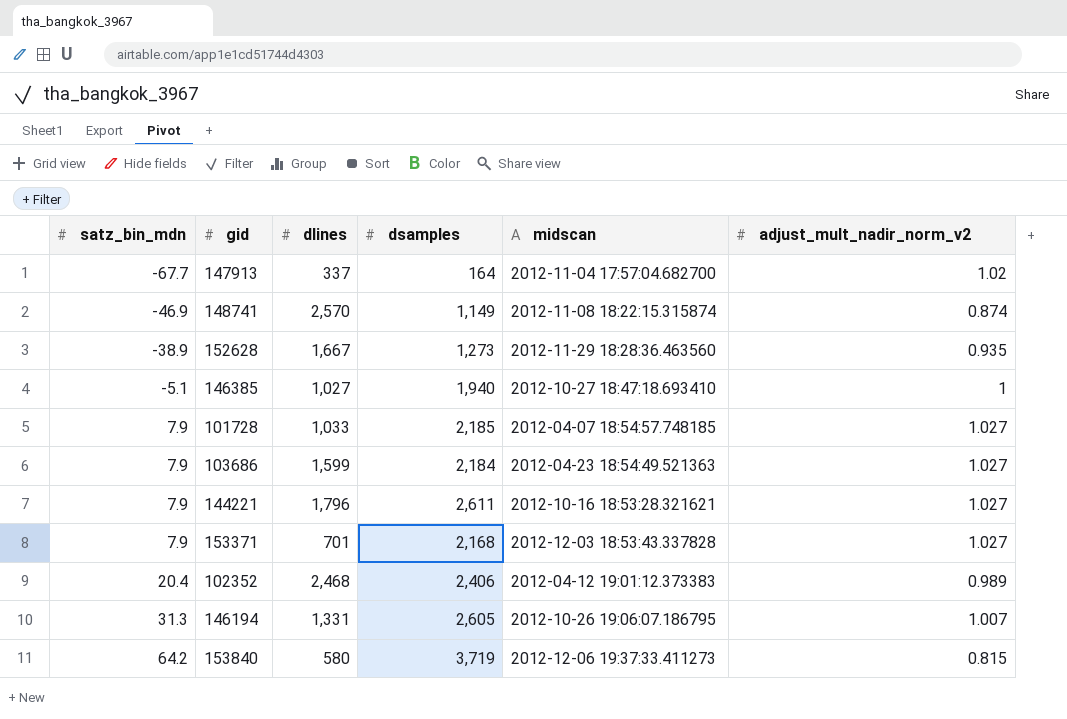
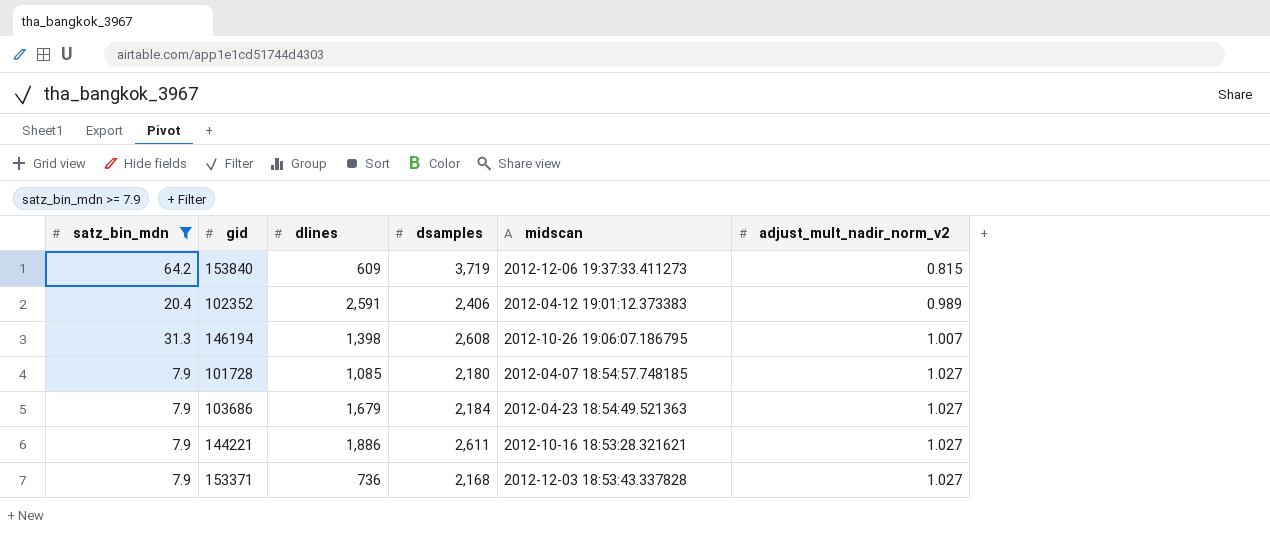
filter: none -> satz_bin_mdn >= 7.9
row order: satz_bin_mdn ascending -> adjust_mult_nadir_norm_v2 ascending
153840 | dlines: 580 -> 609
102352 | dlines: 2,468 -> 2,591
146194 | dlines: 1,331 -> 1,398
146194 | dsamples: 2,605 -> 2,608
101728 | dlines: 1,033 -> 1,085
101728 | dsamples: 2,185 -> 2,180
103686 | dlines: 1,599 -> 1,679
144221 | dlines: 1,796 -> 1,886
153371 | dlines: 701 -> 736

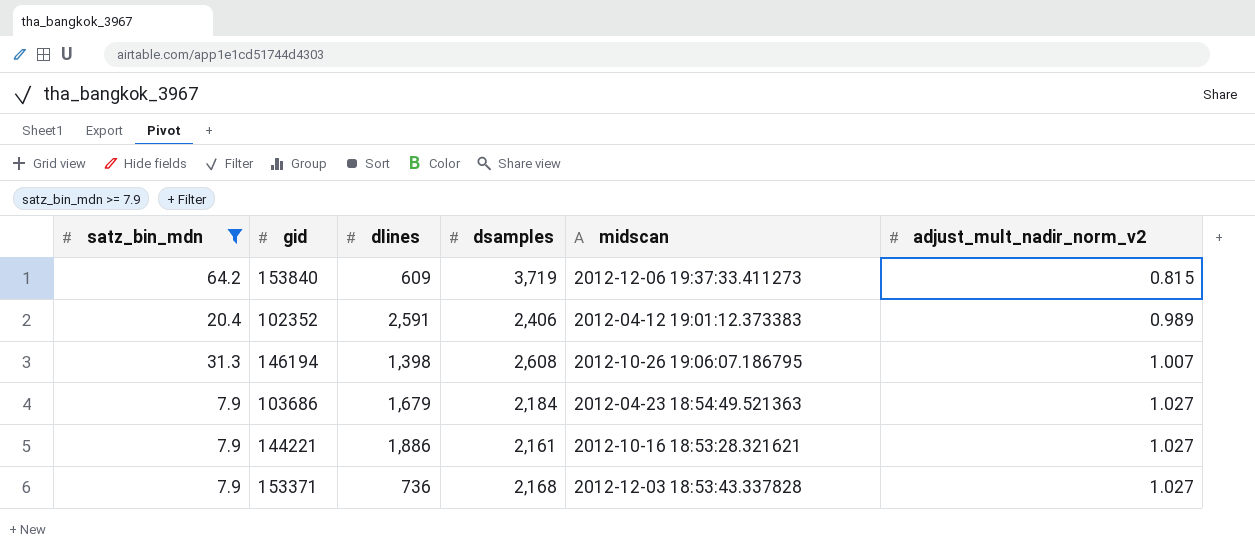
row 101728: 7.9 | 1,085 | 2,180 | 2012-04-07 18:54:57.748185 | 1.027 -> none
144221 | dsamples: 2,611 -> 2,161

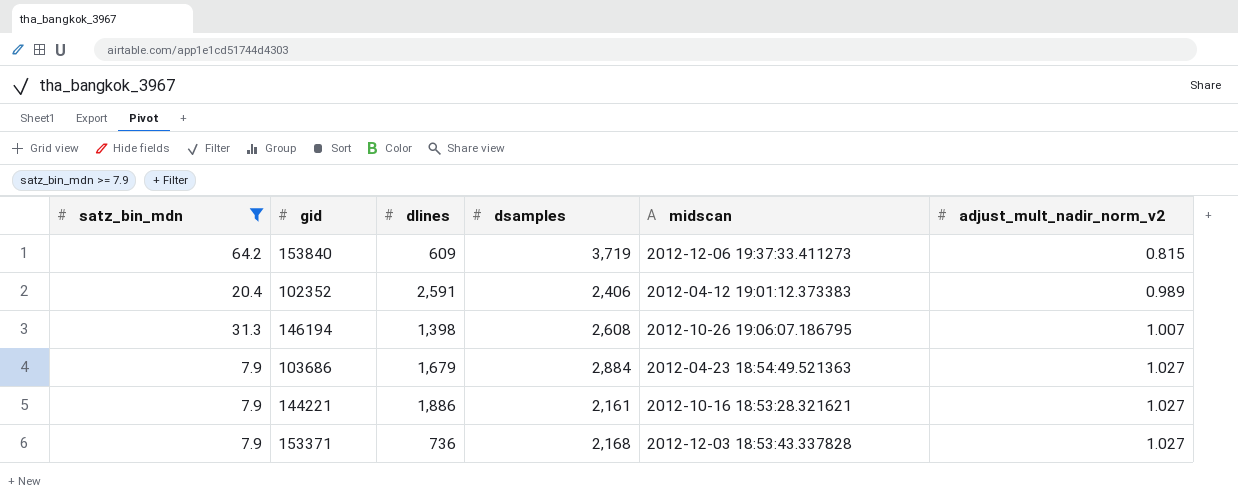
103686 | dsamples: 2,184 -> 2,884

